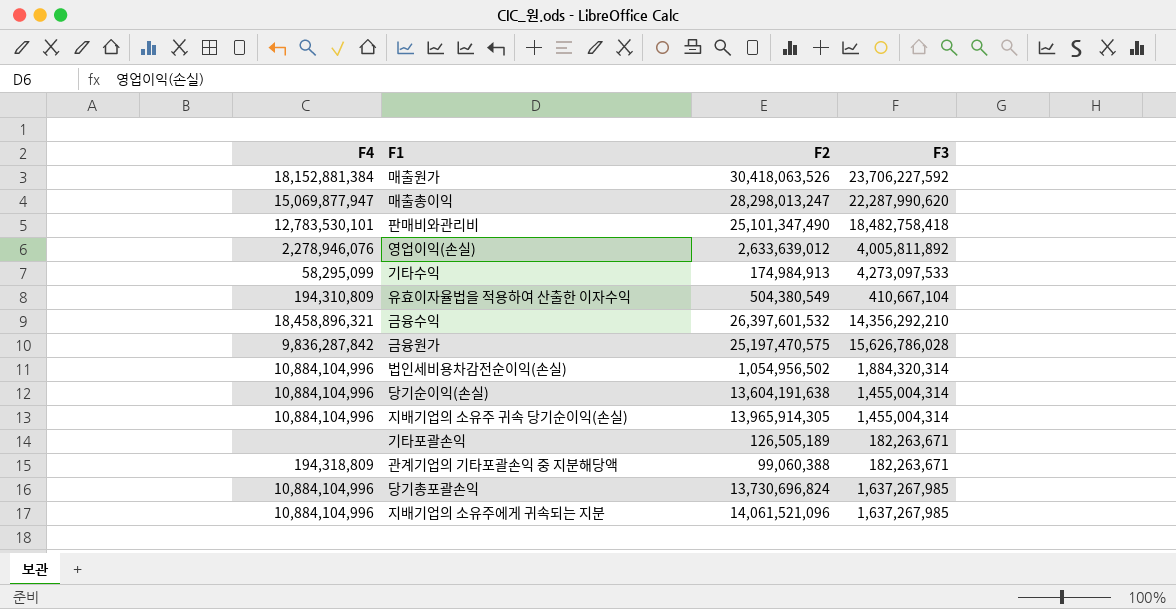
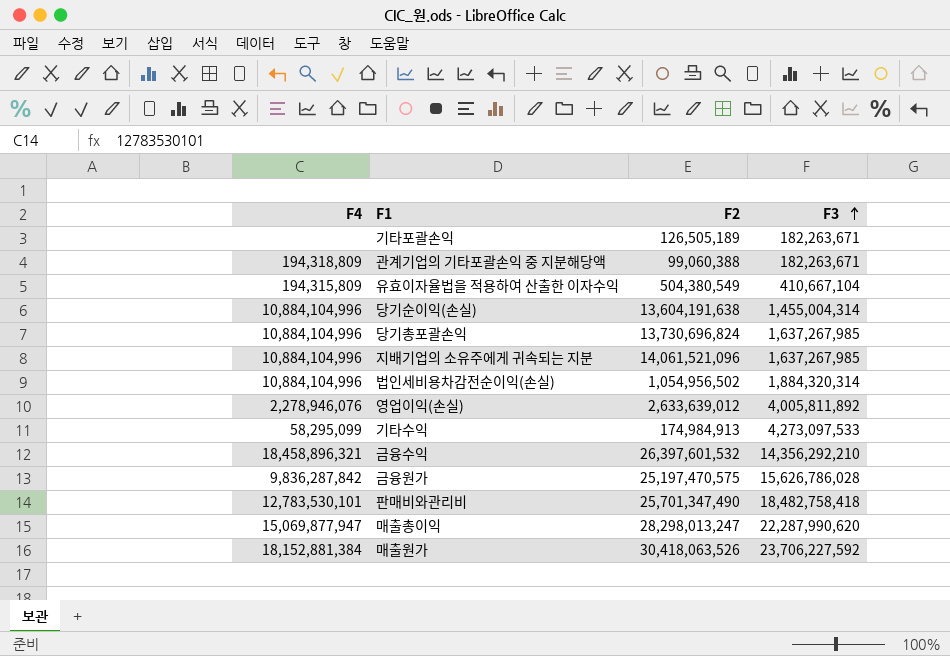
row order: none -> F3 ascending
row 지배기업의 소유주 귀속 당기순이익(손실): 10,884,104,996 | 13,965,914,305 | 1,455,004,314 -> none
유효이자율법을 적용하여 산출한 이자수익 | F4: 194,310,809 -> 194,315,809
판매비와관리비 | F2: 25,101,347,490 -> 25,701,347,490

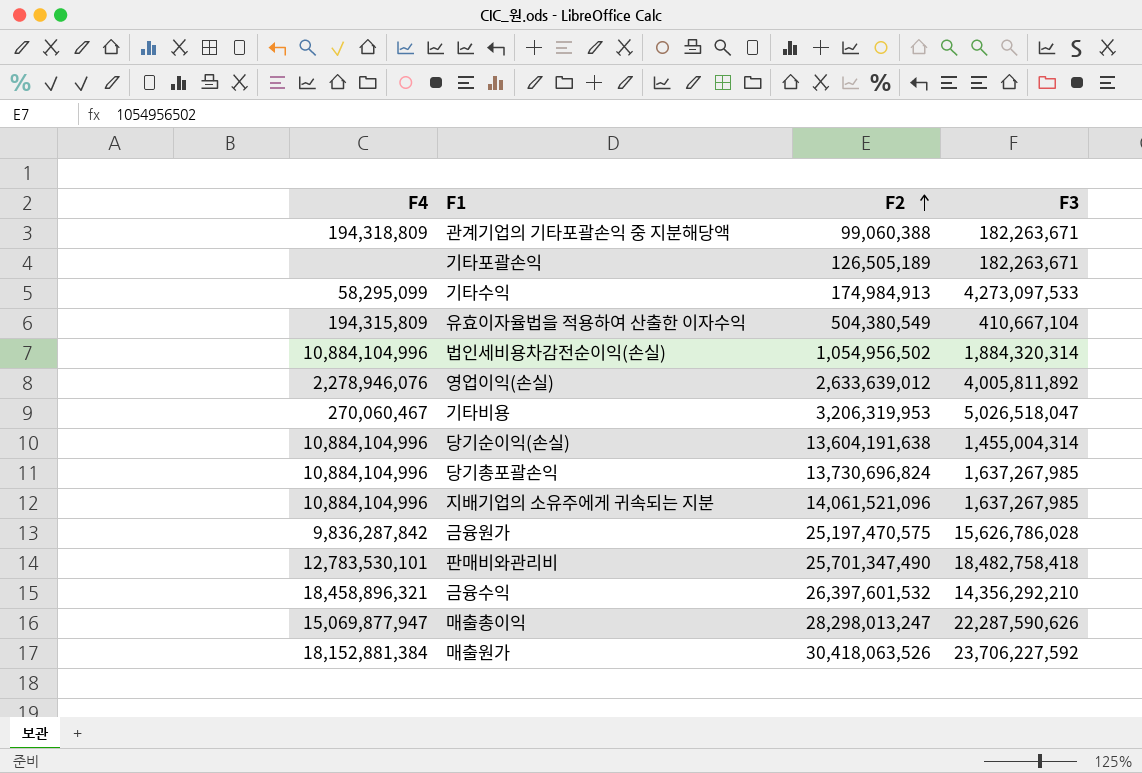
row order: F3 ascending -> F2 ascending
row 기타비용: none -> 270,060,467 | 3,206,319,953 | 5,026,518,047
매출총이익 | F3: 22,287,990,620 -> 22,287,590,626

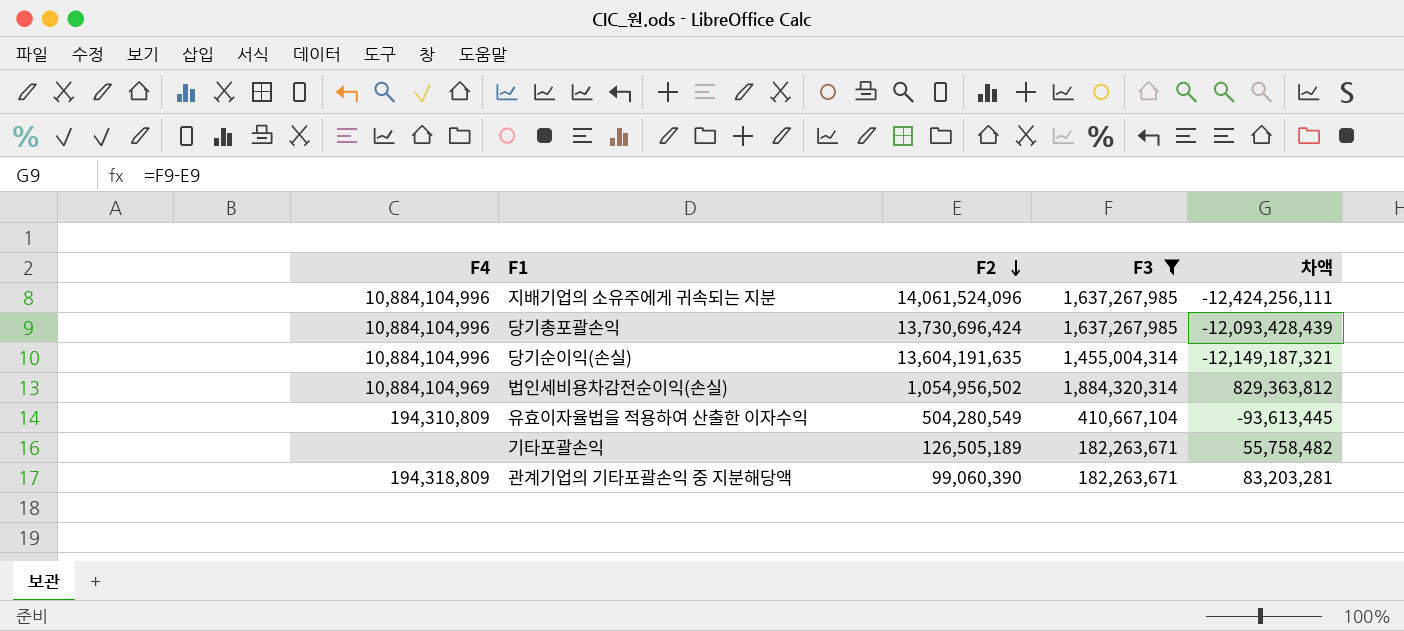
filter: none -> F3 <= 1,884,320,314
row order: F2 ascending -> F2 descending
column 차액 | formula: none -> [F3] - [F2]
지배기업의 소유주에게 귀속되는 지분 | F2: 14,061,521,096 -> 14,061,524,096
당기총포괄손익 | F2: 13,730,696,824 -> 13,730,696,424
당기순이익(손실) | F2: 13,604,191,638 -> 13,604,191,635
법인세비용차감전순이익(손실) | F4: 10,884,104,996 -> 10,884,104,969
유효이자율법을 적용하여 산출한 이자수익 | F4: 194,315,809 -> 194,310,809
유효이자율법을 적용하여 산출한 이자수익 | F2: 504,380,549 -> 504,280,549
관계기업의 기타포괄손익 중 지분해당액 | F2: 99,060,388 -> 99,060,390

